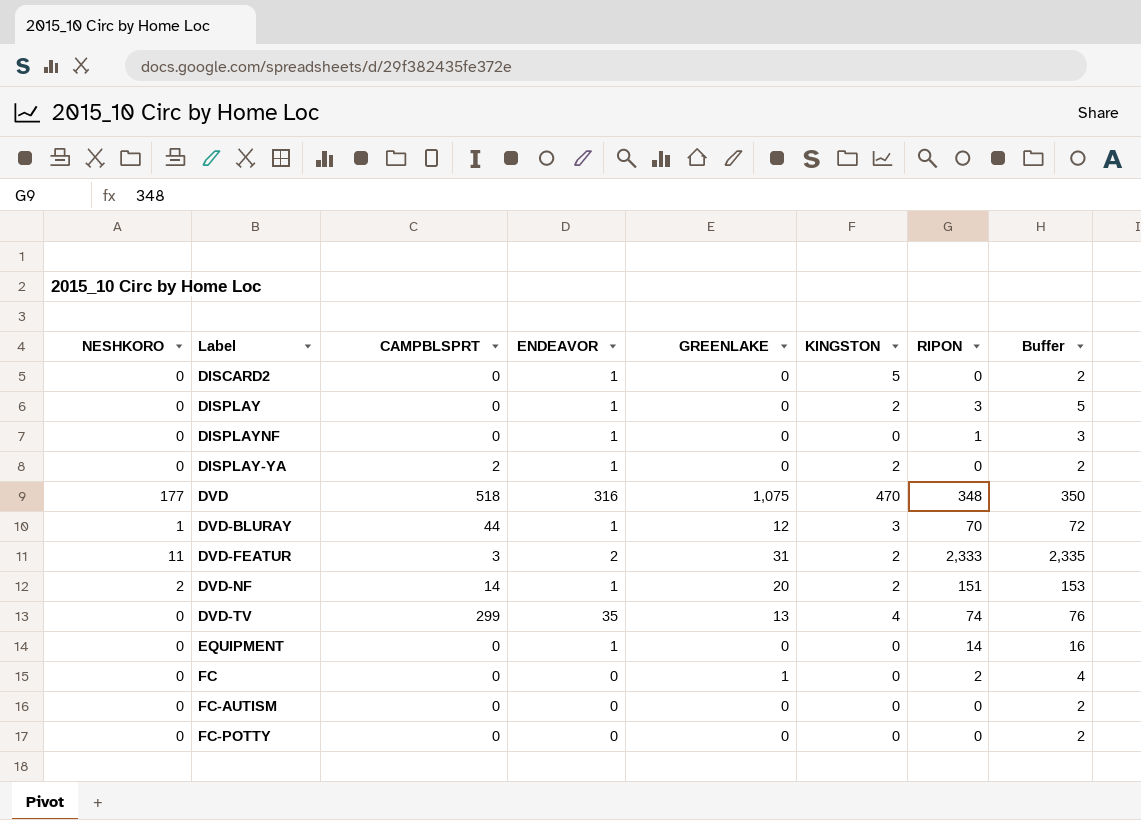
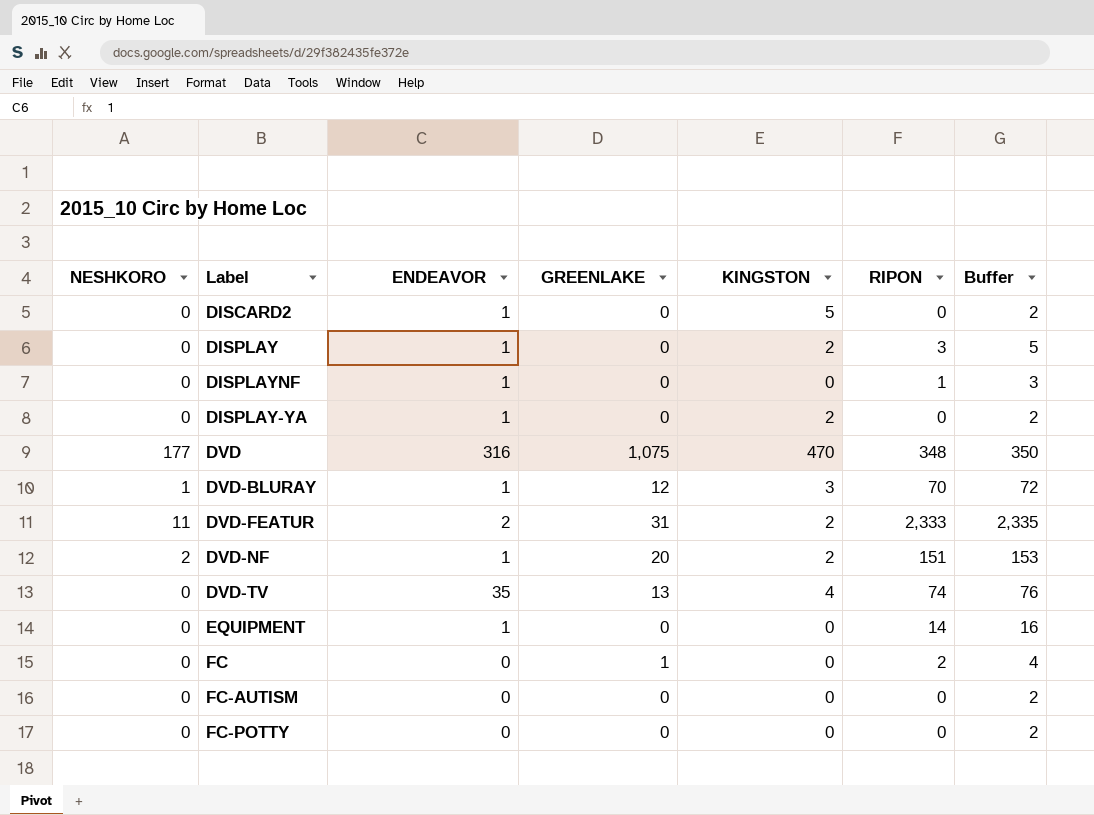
column CAMPBLSPRT | position: 3 -> none

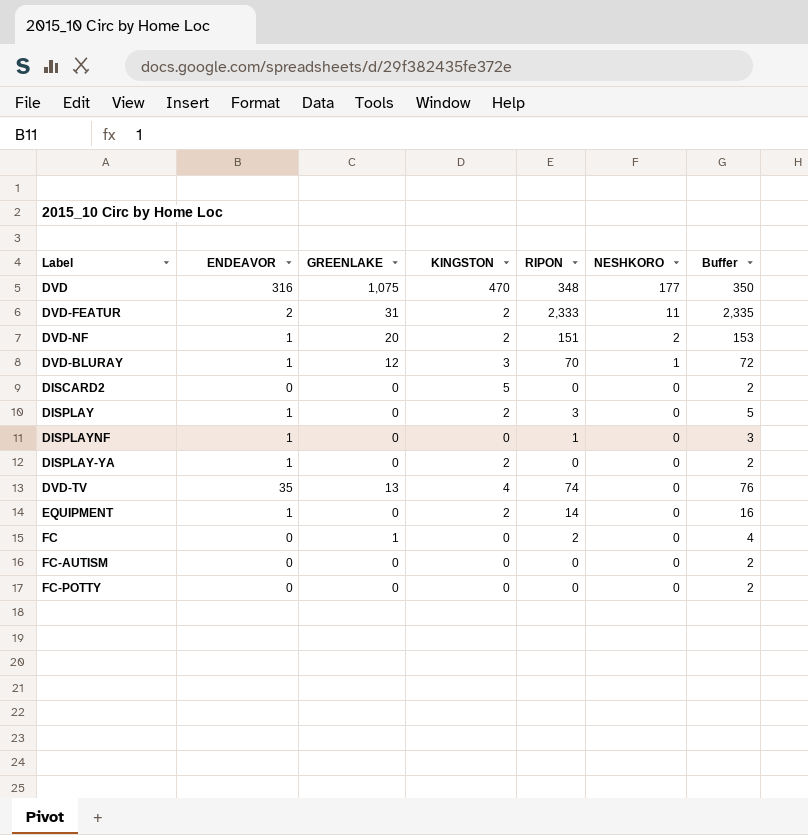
row order: none -> NESHKORO descending
column NESHKORO | position: 1 -> 6
DISCARD2 | ENDEAVOR: 1 -> 0
EQUIPMENT | KINGSTON: 0 -> 2

